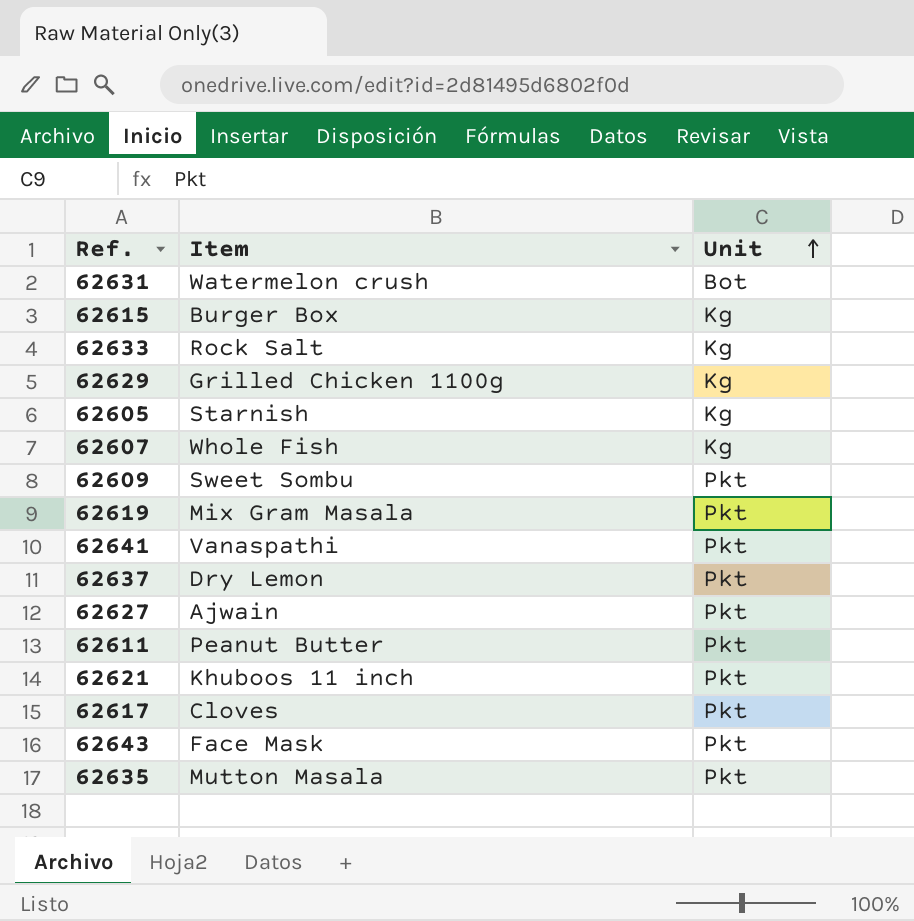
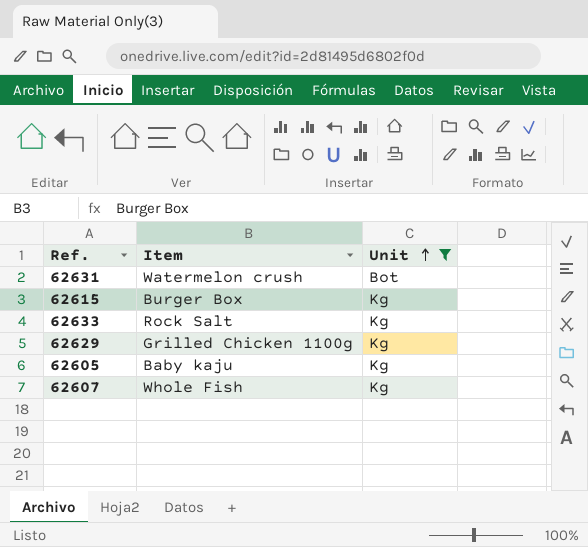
filter: none -> Unit != Pkt
62605 | Item: Starnish -> Baby kaju

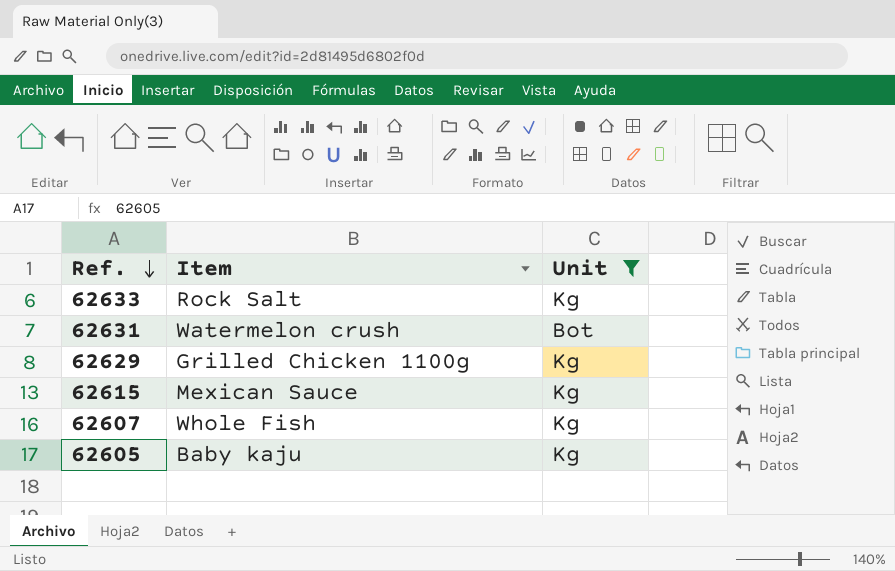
row order: Unit ascending -> Ref. descending
62615 | Item: Burger Box -> Mexican Sauce

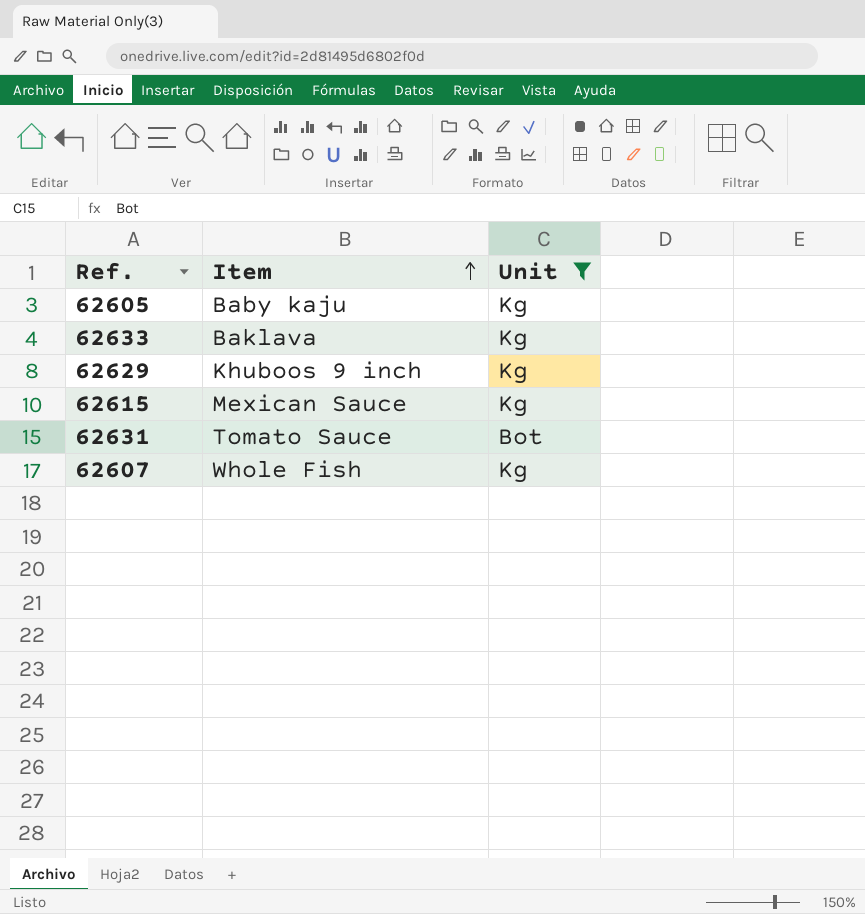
row order: Ref. descending -> Item ascending
62633 | Item: Rock Salt -> Baklava
62629 | Item: Grilled Chicken 1100g -> Khuboos 9 inch
62631 | Item: Watermelon crush -> Tomato Sauce

